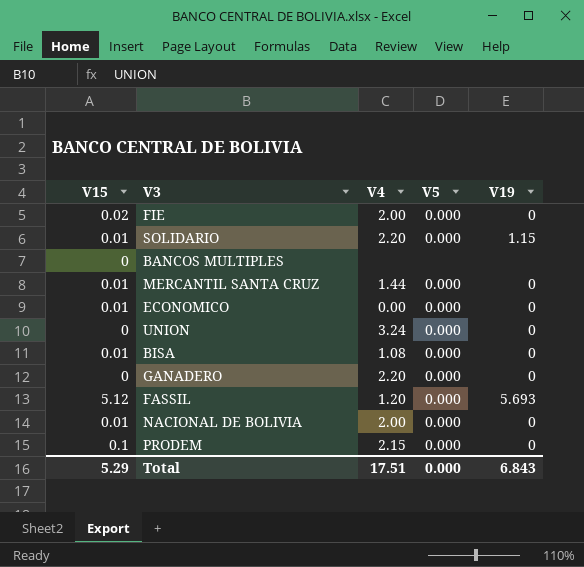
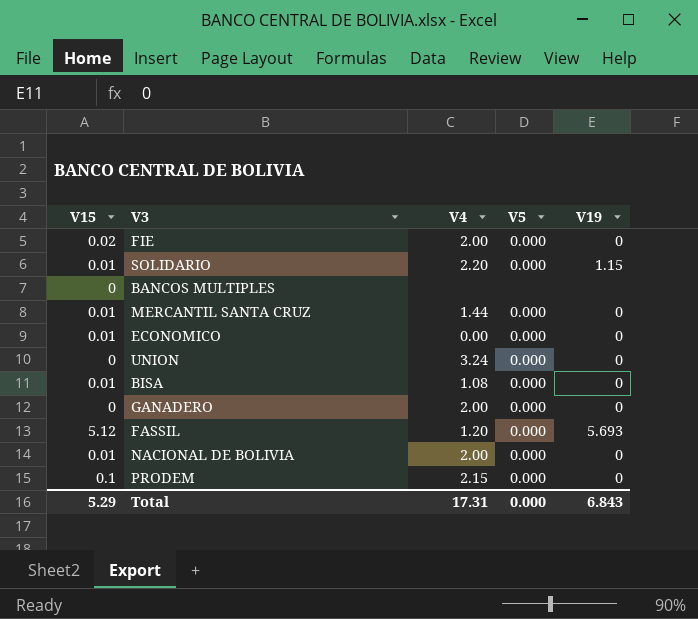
GANADERO | V4: 2.20 -> 2.00
Total | V4: 17.51 -> 17.31

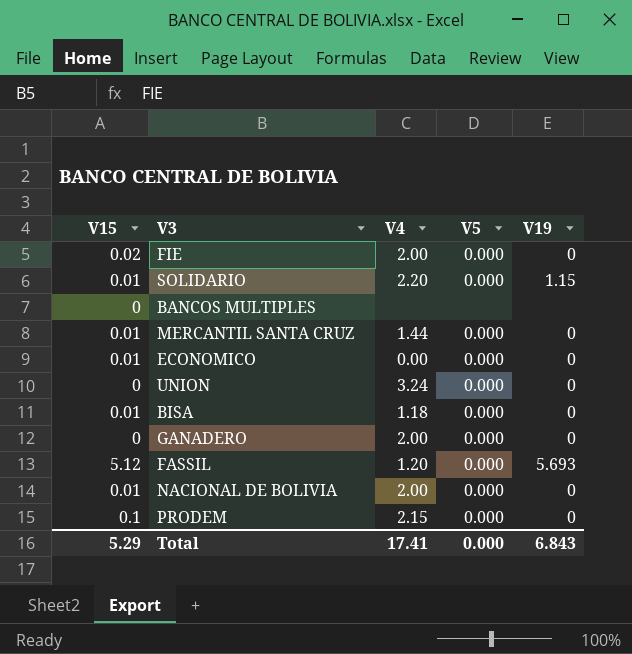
BISA | V4: 1.08 -> 1.18
Total | V4: 17.31 -> 17.41

